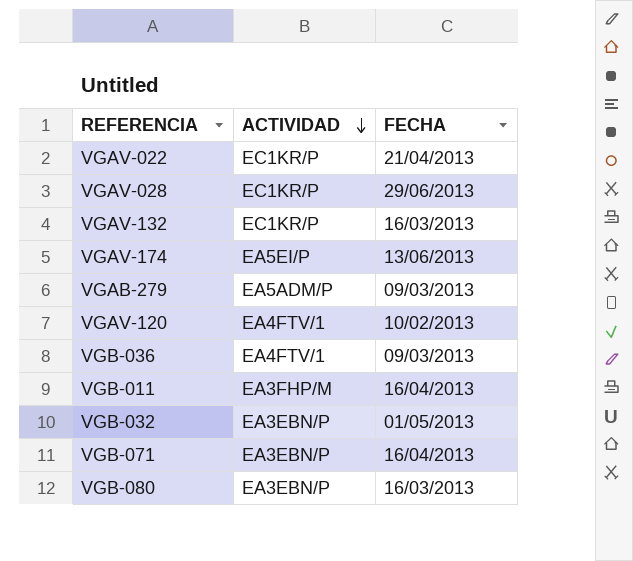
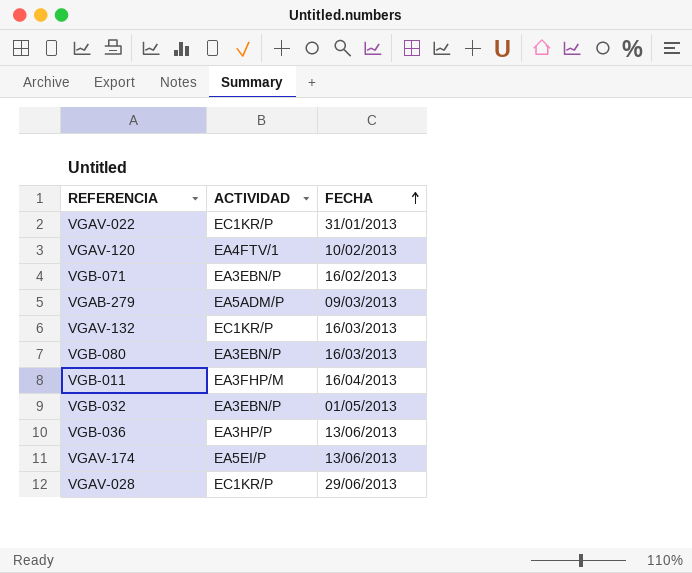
row order: ACTIVIDAD descending -> FECHA ascending
VGAV-022 | FECHA: 21/04/2013 -> 31/01/2013
VGB-071 | FECHA: 16/04/2013 -> 16/02/2013
VGB-036 | ACTIVIDAD: EA4FTV/1 -> EA3HP/P
VGB-036 | FECHA: 09/03/2013 -> 13/06/2013

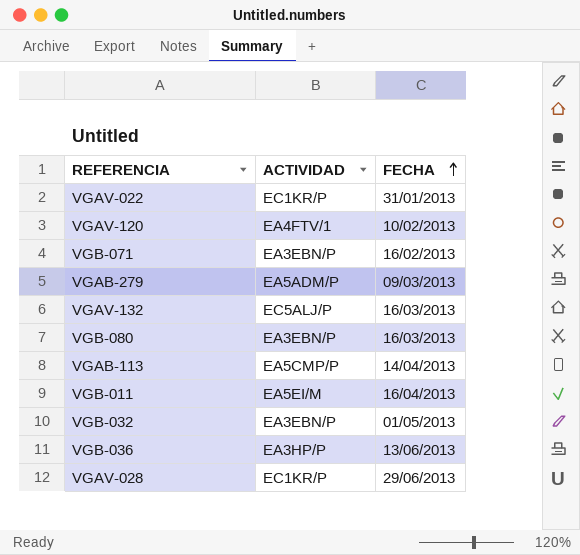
row VGAV-174: EA5EI/P | 13/06/2013 -> none
VGAV-132 | ACTIVIDAD: EC1KR/P -> EC5ALJ/P
row VGAB-113: none -> EA5CMP/P | 14/04/2013
VGB-011 | ACTIVIDAD: EA3FHP/M -> EA5EI/M

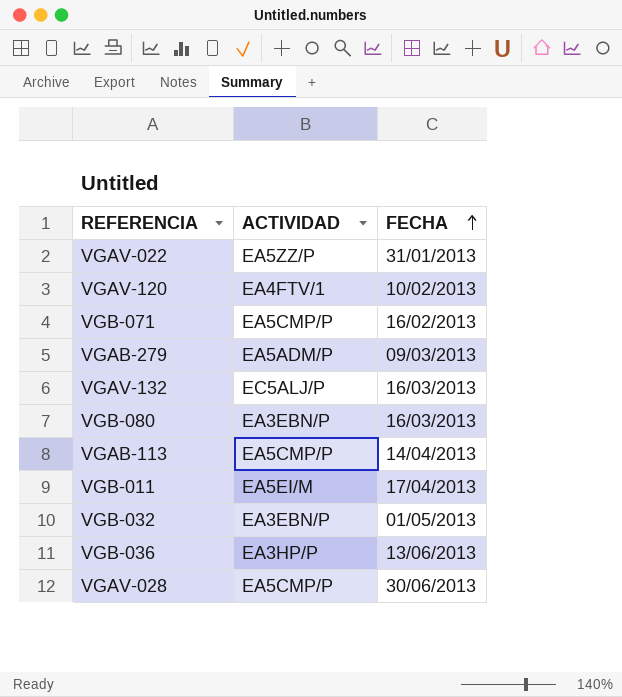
VGAV-022 | ACTIVIDAD: EC1KR/P -> EA5ZZ/P
VGB-071 | ACTIVIDAD: EA3EBN/P -> EA5CMP/P
VGB-011 | FECHA: 16/04/2013 -> 17/04/2013
VGAV-028 | ACTIVIDAD: EC1KR/P -> EA5CMP/P
VGAV-028 | FECHA: 29/06/2013 -> 30/06/2013

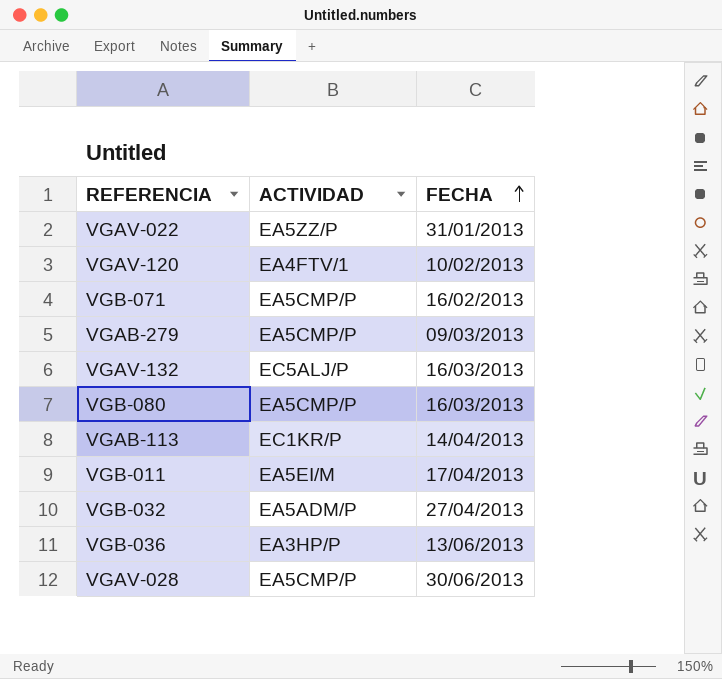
VGAB-279 | ACTIVIDAD: EA5ADM/P -> EA5CMP/P
VGB-080 | ACTIVIDAD: EA3EBN/P -> EA5CMP/P
VGAB-113 | ACTIVIDAD: EA5CMP/P -> EC1KR/P
VGB-032 | ACTIVIDAD: EA3EBN/P -> EA5ADM/P
VGB-032 | FECHA: 01/05/2013 -> 27/04/2013

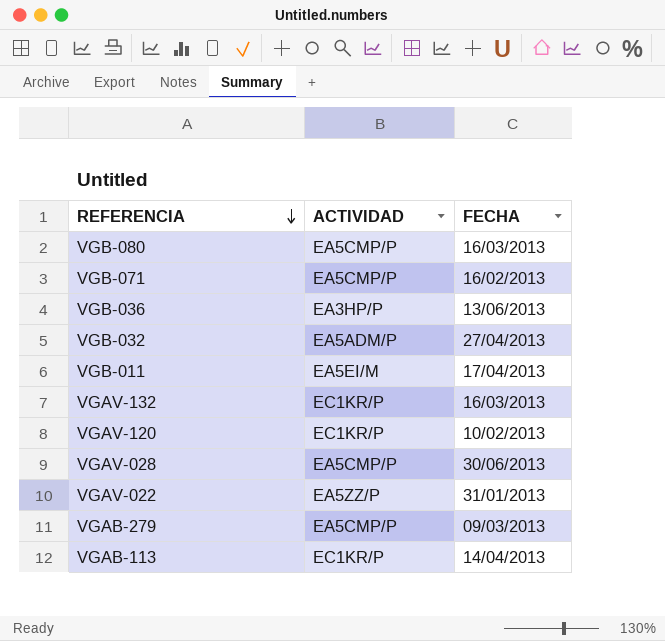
row order: FECHA ascending -> REFERENCIA descending
VGAV-132 | ACTIVIDAD: EC5ALJ/P -> EC1KR/P
VGAV-120 | ACTIVIDAD: EA4FTV/1 -> EC1KR/P

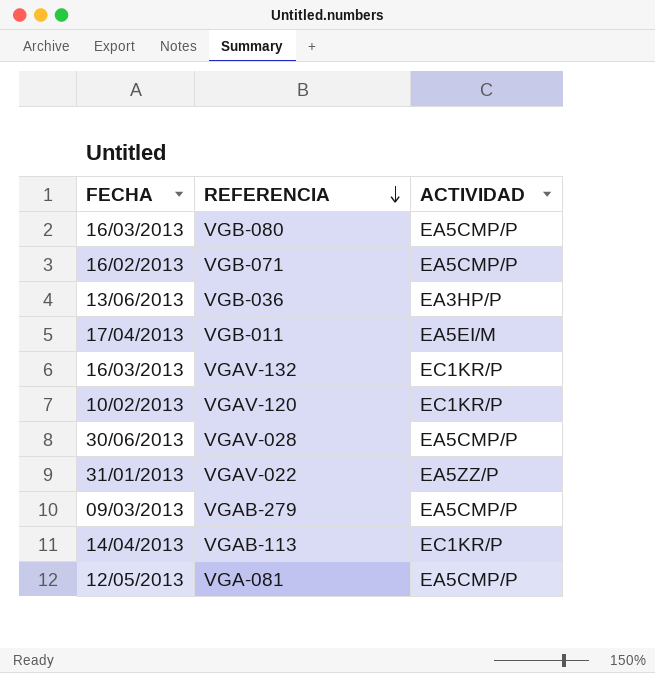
column FECHA | position: 3 -> 1
row VGB-032: EA5ADM/P | 27/04/2013 -> none
row VGA-081: none -> 12/05/2013 | EA5CMP/P

